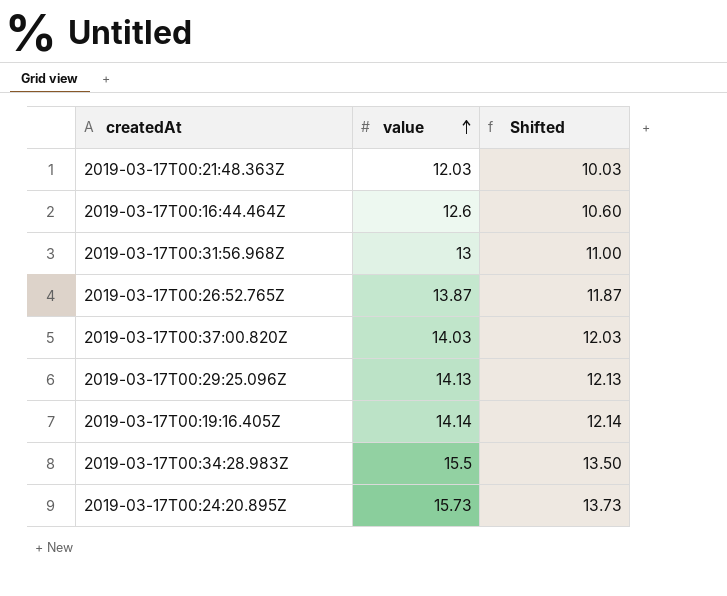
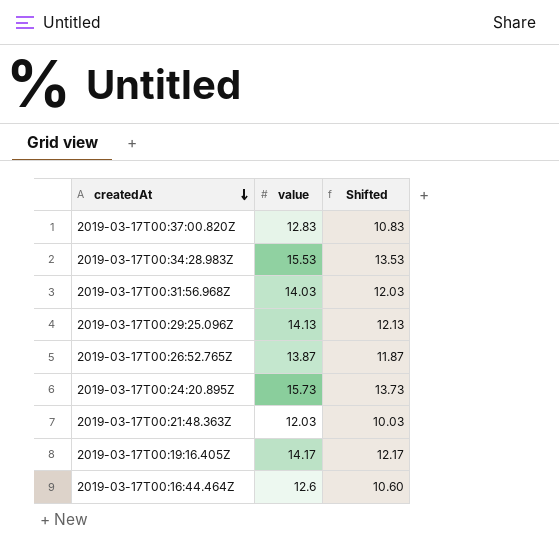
row order: value ascending -> createdAt descending
2019-03-17T00:37:00.820Z | value: 14.03 -> 12.83
2019-03-17T00:37:00.820Z | Shifted: 12.03 -> 10.83
2019-03-17T00:34:28.983Z | value: 15.5 -> 15.53
2019-03-17T00:34:28.983Z | Shifted: 13.50 -> 13.53
2019-03-17T00:31:56.968Z | value: 13 -> 14.03
2019-03-17T00:31:56.968Z | Shifted: 11.00 -> 12.03
2019-03-17T00:19:16.405Z | value: 14.14 -> 14.17
2019-03-17T00:19:16.405Z | Shifted: 12.14 -> 12.17

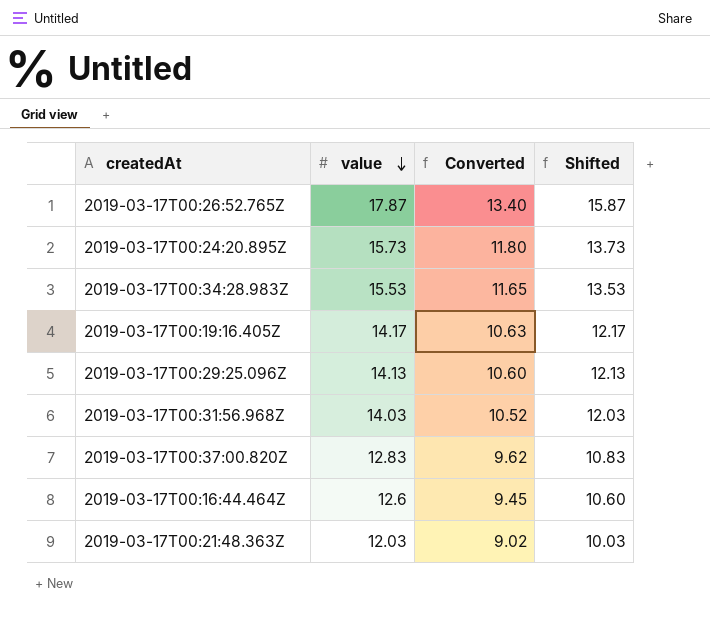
row order: createdAt descending -> value descending
column Converted | formula: none -> [value] * 0.75
2019-03-17T00:26:52.765Z | value: 13.87 -> 17.87
2019-03-17T00:26:52.765Z | Shifted: 11.87 -> 15.87

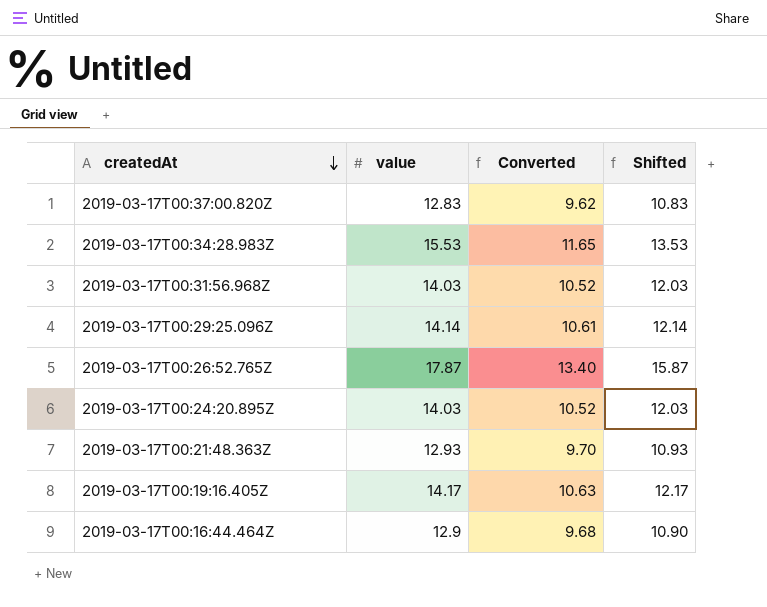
row order: value descending -> createdAt descending
2019-03-17T00:29:25.096Z | value: 14.13 -> 14.14
2019-03-17T00:29:25.096Z | Converted: 10.60 -> 10.61
2019-03-17T00:29:25.096Z | Shifted: 12.13 -> 12.14
2019-03-17T00:24:20.895Z | value: 15.73 -> 14.03
2019-03-17T00:24:20.895Z | Converted: 11.80 -> 10.52
2019-03-17T00:24:20.895Z | Shifted: 13.73 -> 12.03
2019-03-17T00:21:48.363Z | value: 12.03 -> 12.93
2019-03-17T00:21:48.363Z | Converted: 9.02 -> 9.70
2019-03-17T00:21:48.363Z | Shifted: 10.03 -> 10.93
2019-03-17T00:16:44.464Z | value: 12.6 -> 12.9
2019-03-17T00:16:44.464Z | Converted: 9.45 -> 9.68
2019-03-17T00:16:44.464Z | Shifted: 10.60 -> 10.90

